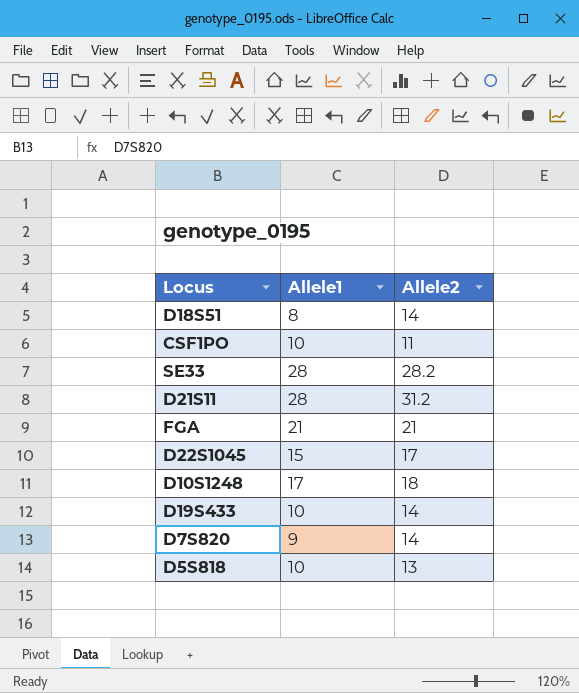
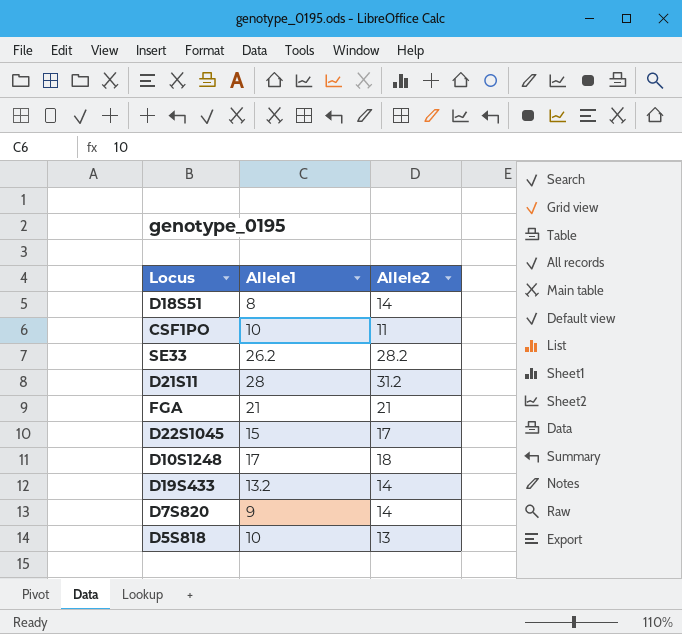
SE33 | Allele1: 28 -> 26.2
D19S433 | Allele1: 10 -> 13.2

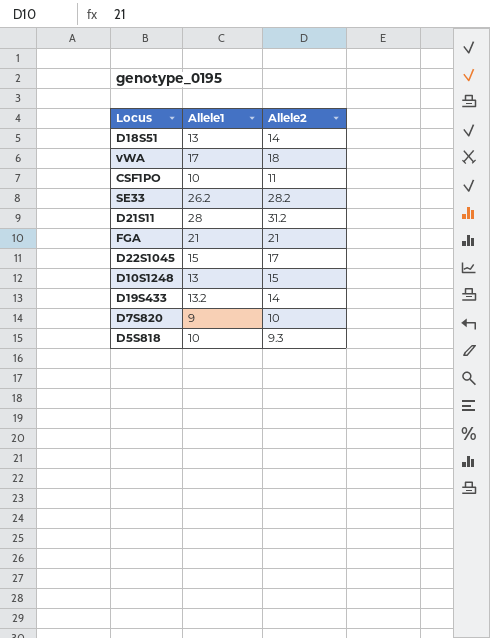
D18S51 | Allele1: 8 -> 13
row vWA: none -> 17 | 18
D10S1248 | Allele1: 17 -> 13
D10S1248 | Allele2: 18 -> 15
D7S820 | Allele2: 14 -> 10
D5S818 | Allele2: 13 -> 9.3

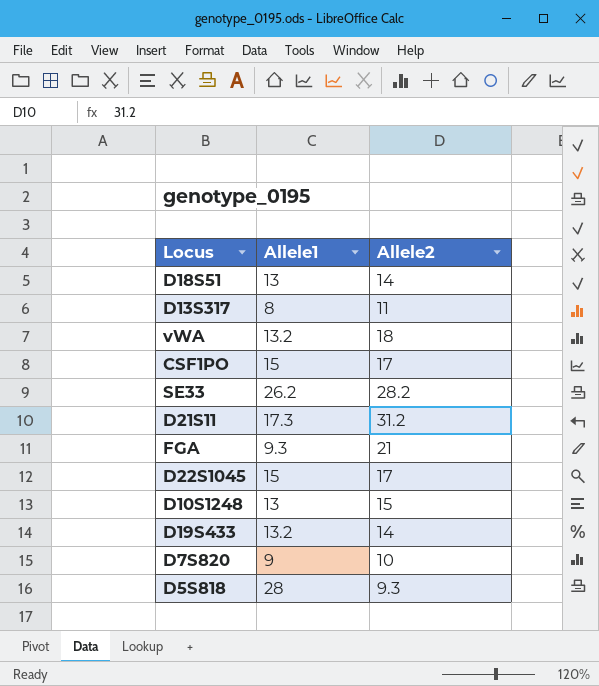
row D13S317: none -> 8 | 11
vWA | Allele1: 17 -> 13.2
CSF1PO | Allele1: 10 -> 15
CSF1PO | Allele2: 11 -> 17
D21S11 | Allele1: 28 -> 17.3
FGA | Allele1: 21 -> 9.3
D5S818 | Allele1: 10 -> 28

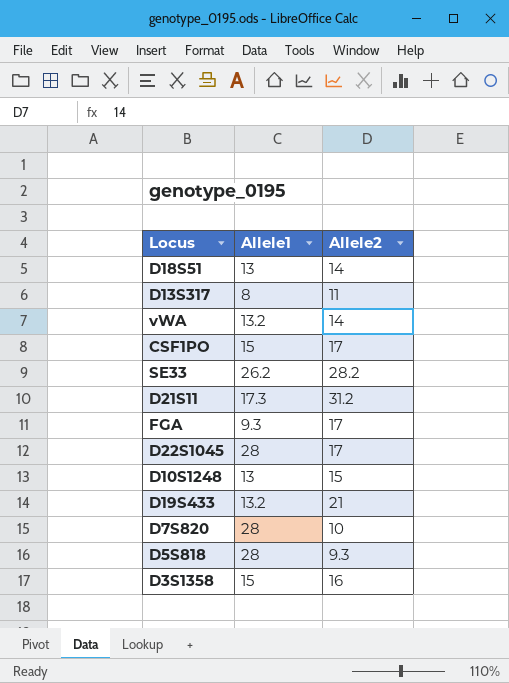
vWA | Allele2: 18 -> 14
FGA | Allele2: 21 -> 17
D22S1045 | Allele1: 15 -> 28
D19S433 | Allele2: 14 -> 21
D7S820 | Allele1: 9 -> 28
row D3S1358: none -> 15 | 16

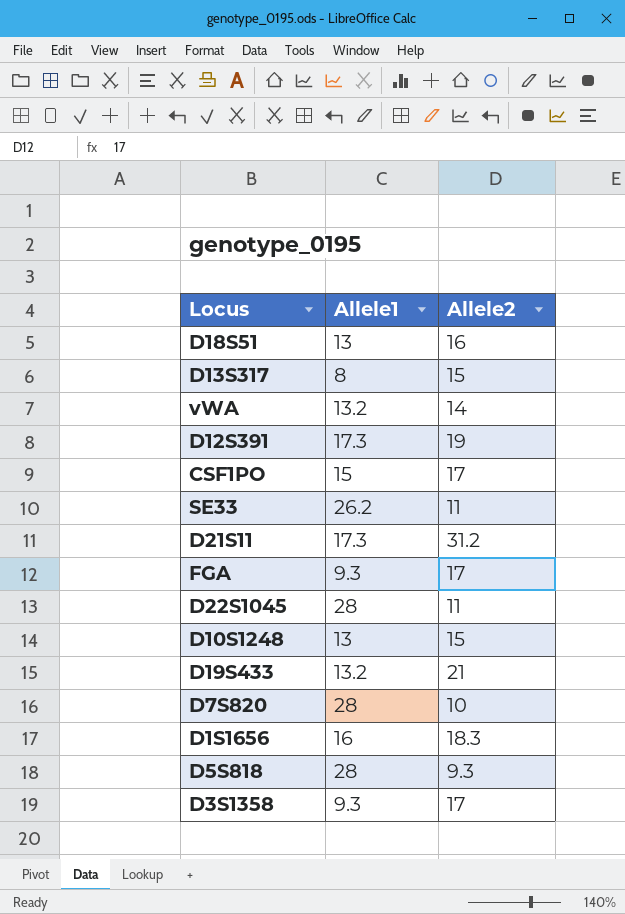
D18S51 | Allele2: 14 -> 16
D13S317 | Allele2: 11 -> 15
row D12S391: none -> 17.3 | 19
SE33 | Allele2: 28.2 -> 11
D22S1045 | Allele2: 17 -> 11
row D1S1656: none -> 16 | 18.3
D3S1358 | Allele1: 15 -> 9.3
D3S1358 | Allele2: 16 -> 17

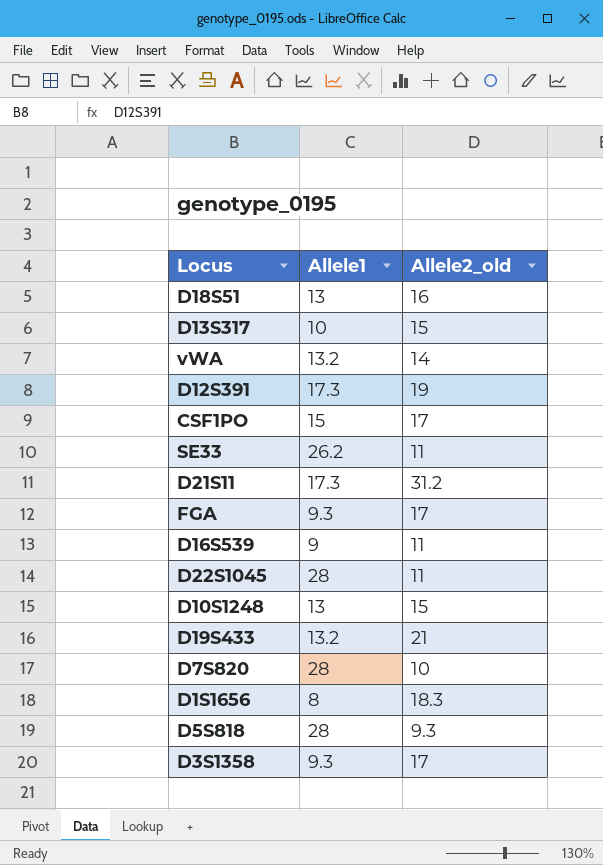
column name: Allele2 -> Allele2_old
D13S317 | Allele1: 8 -> 10
row D16S539: none -> 9 | 11
D1S1656 | Allele1: 16 -> 8

